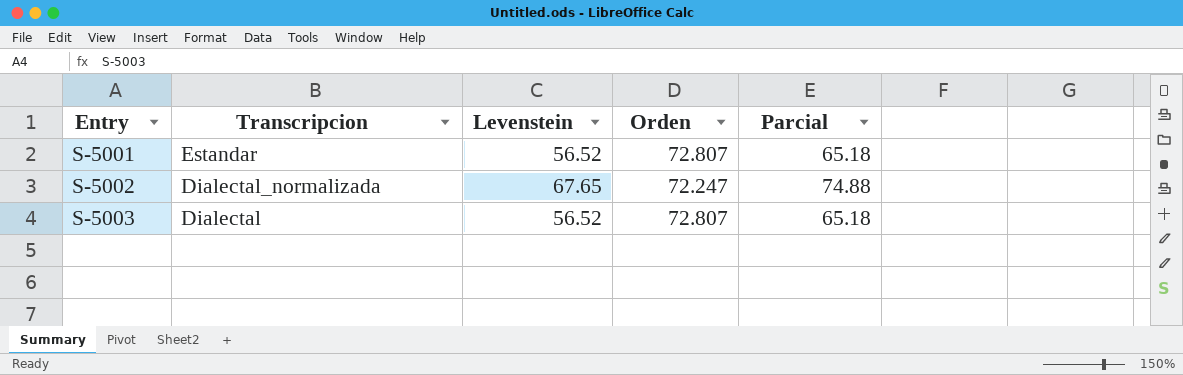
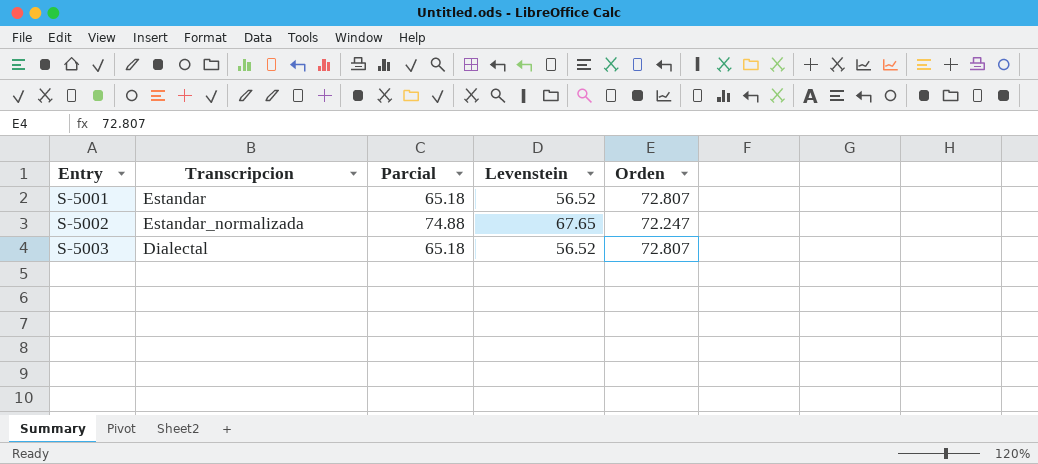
column Parcial | position: 5 -> 3
S-5002 | Transcripcion: Dialectal_normalizada -> Estandar_normalizada

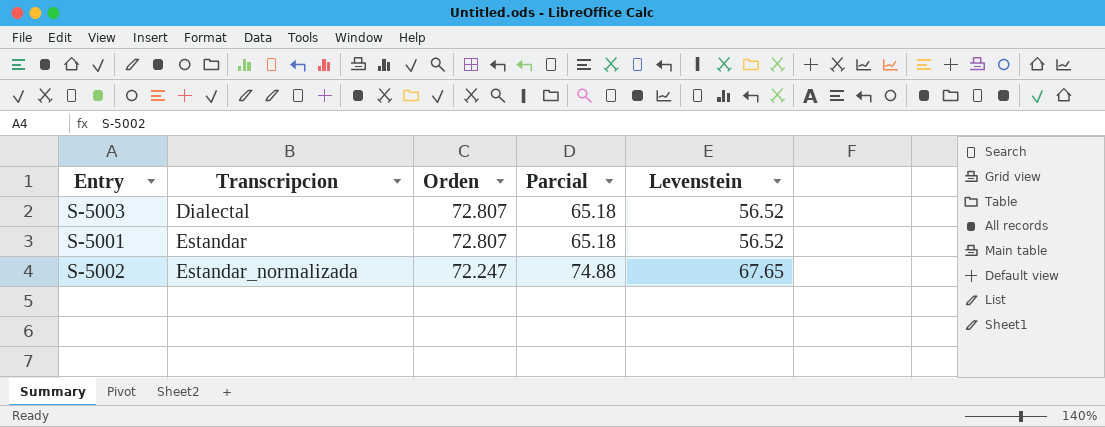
row order: Entry ascending -> Transcripcion ascending
column Orden | position: 5 -> 3

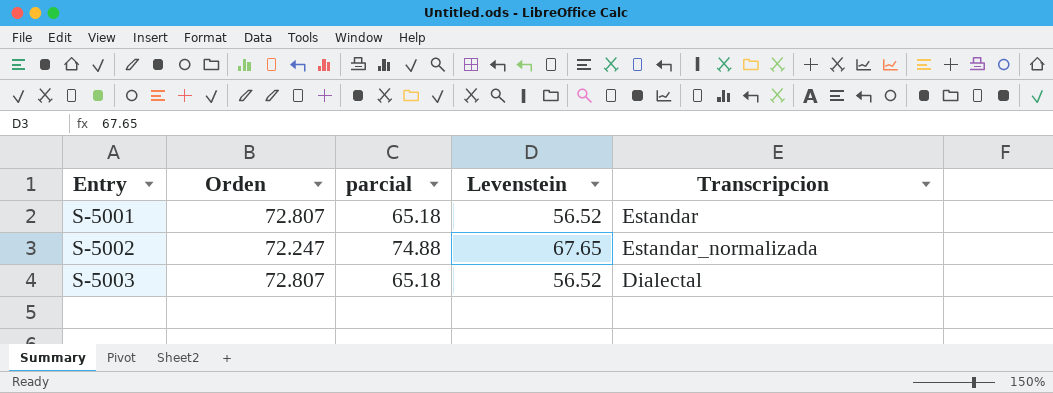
row order: Transcripcion ascending -> Entry ascending
column name: Parcial -> parcial
column Transcripcion | position: 2 -> 5

